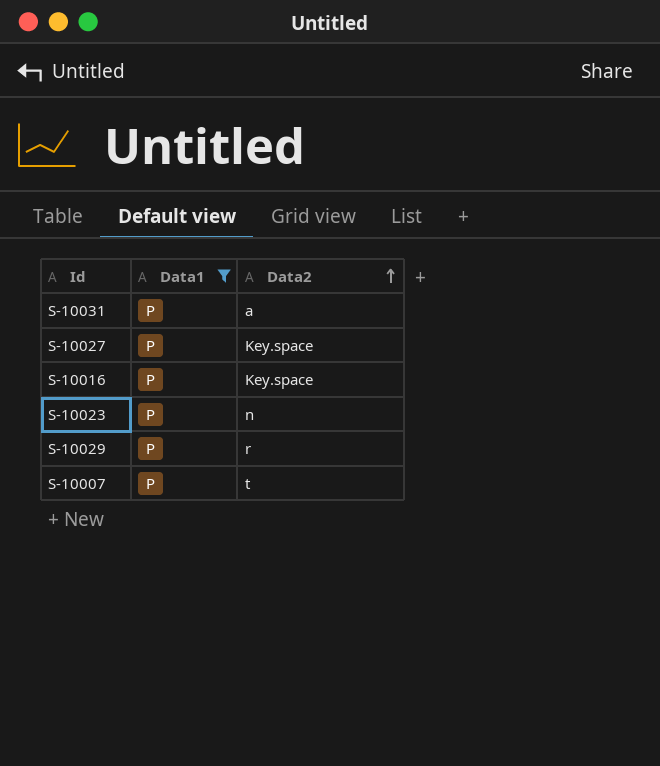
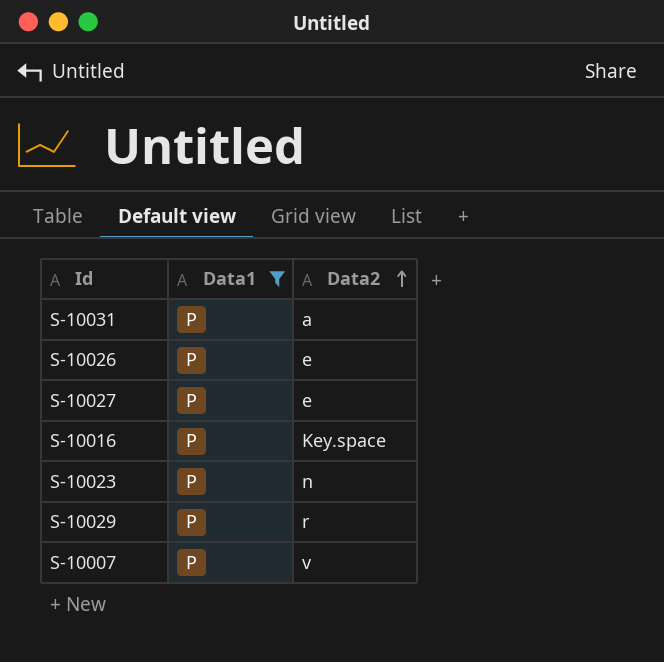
row S-10026: none -> P | e
S-10027 | Data2: Key.space -> e
S-10007 | Data2: t -> v

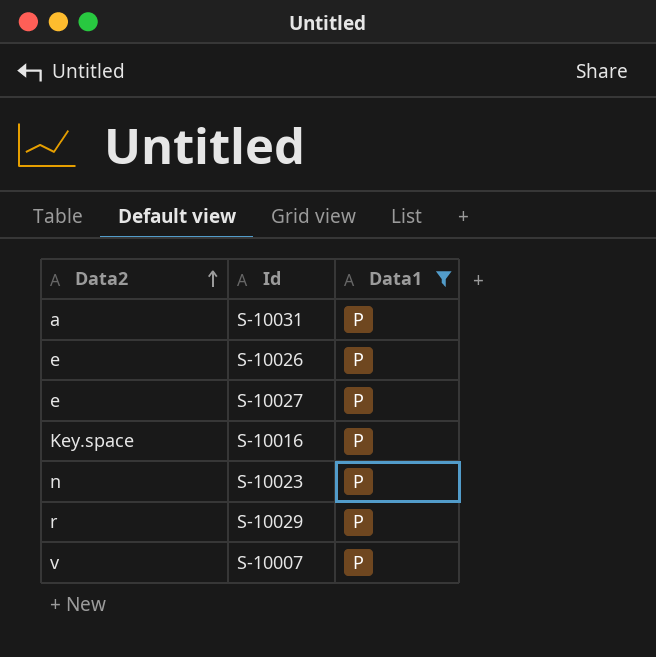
column Data2 | position: 3 -> 1

